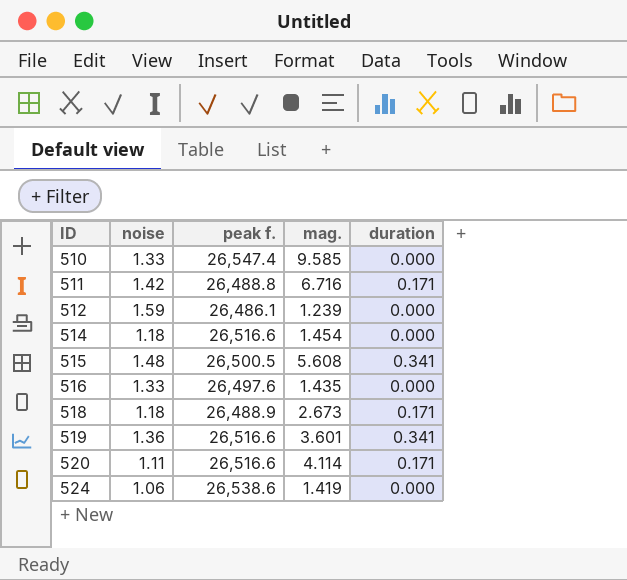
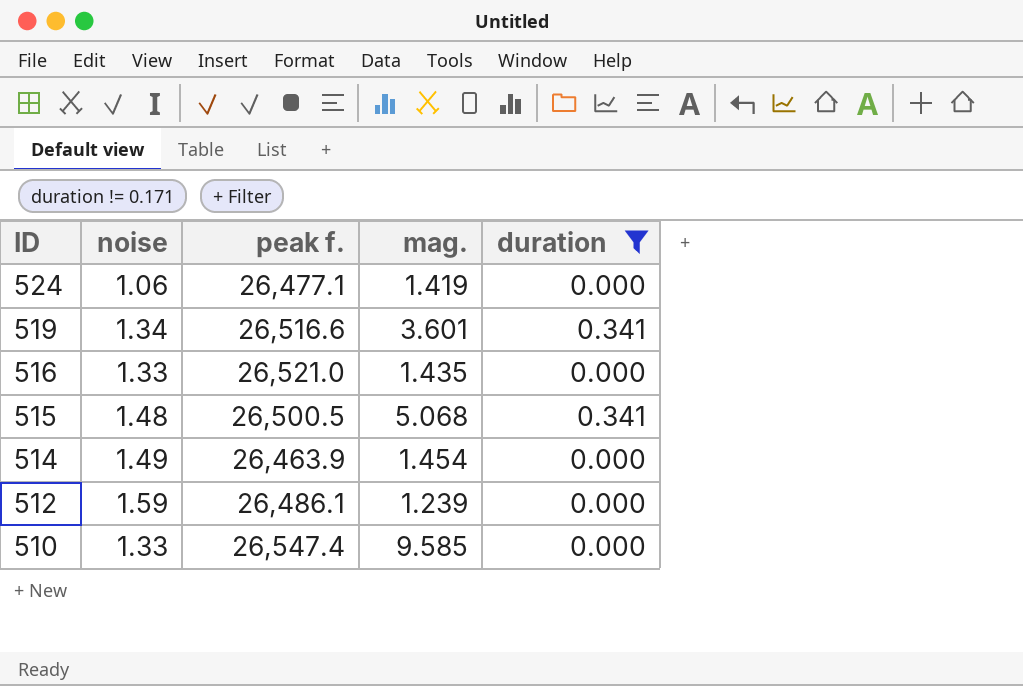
filter: none -> duration != 0.171
row order: ID ascending -> ID descending
524 | peak f.: 26,538.6 -> 26,477.1
519 | noise: 1.36 -> 1.34
516 | peak f.: 26,497.6 -> 26,521.0
515 | mag.: 5.608 -> 5.068
514 | noise: 1.18 -> 1.49
514 | peak f.: 26,516.6 -> 26,463.9

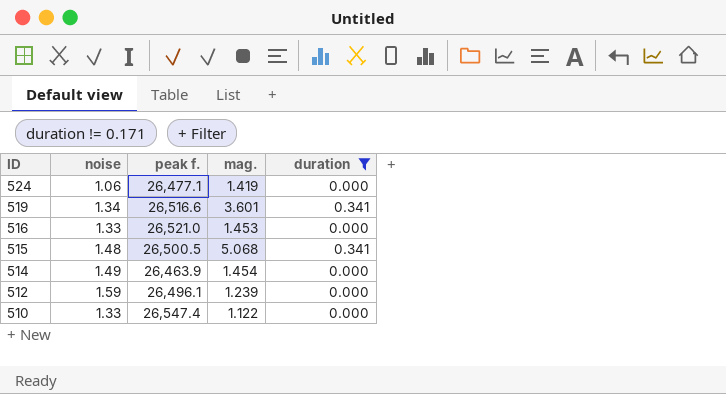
516 | mag.: 1.435 -> 1.453
512 | peak f.: 26,486.1 -> 26,496.1
510 | mag.: 9.585 -> 1.122

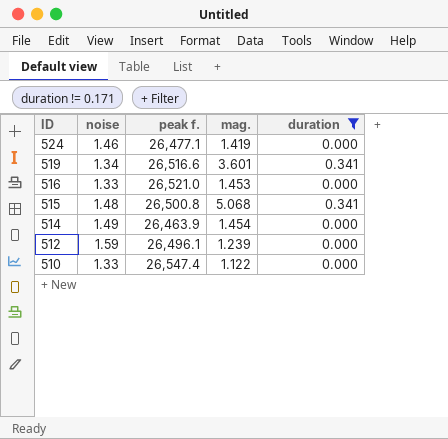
524 | noise: 1.06 -> 1.46
515 | peak f.: 26,500.5 -> 26,500.8

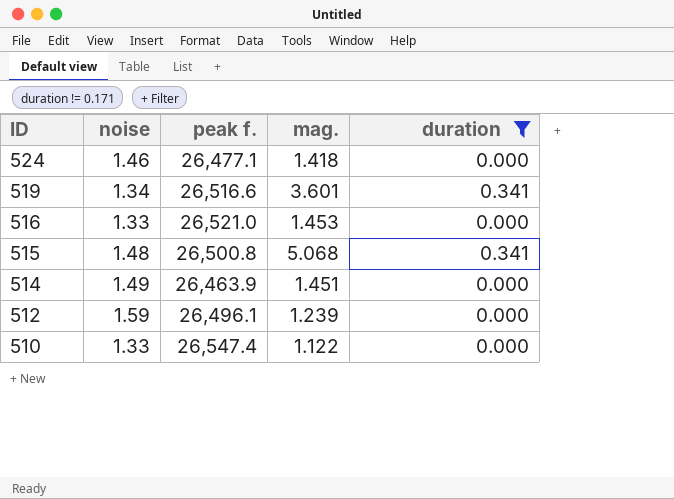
524 | mag.: 1.419 -> 1.418
514 | mag.: 1.454 -> 1.451

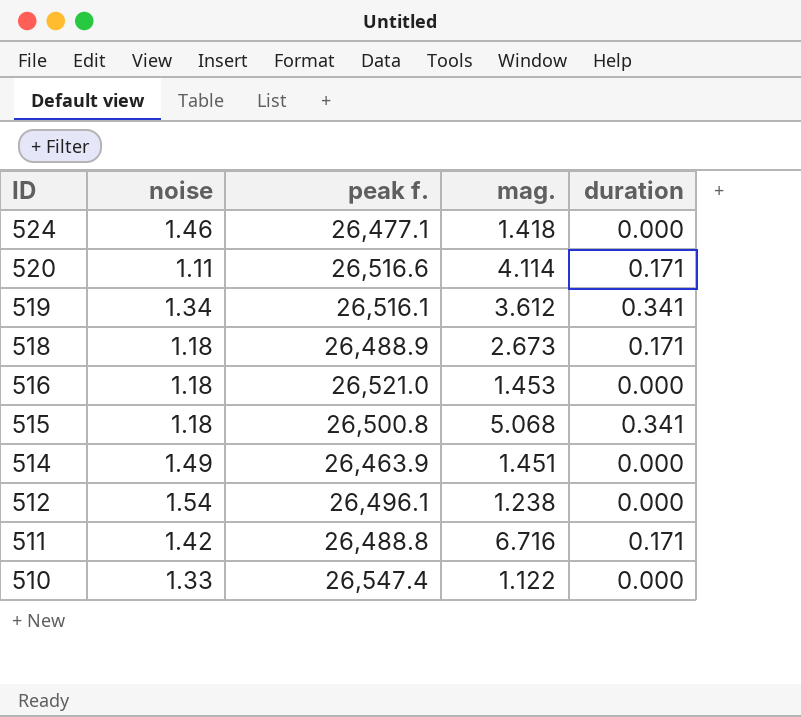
filter: duration != 0.171 -> none
519 | peak f.: 26,516.6 -> 26,516.1
519 | mag.: 3.601 -> 3.612
516 | noise: 1.33 -> 1.18
515 | noise: 1.48 -> 1.18
512 | noise: 1.59 -> 1.54
512 | mag.: 1.239 -> 1.238

